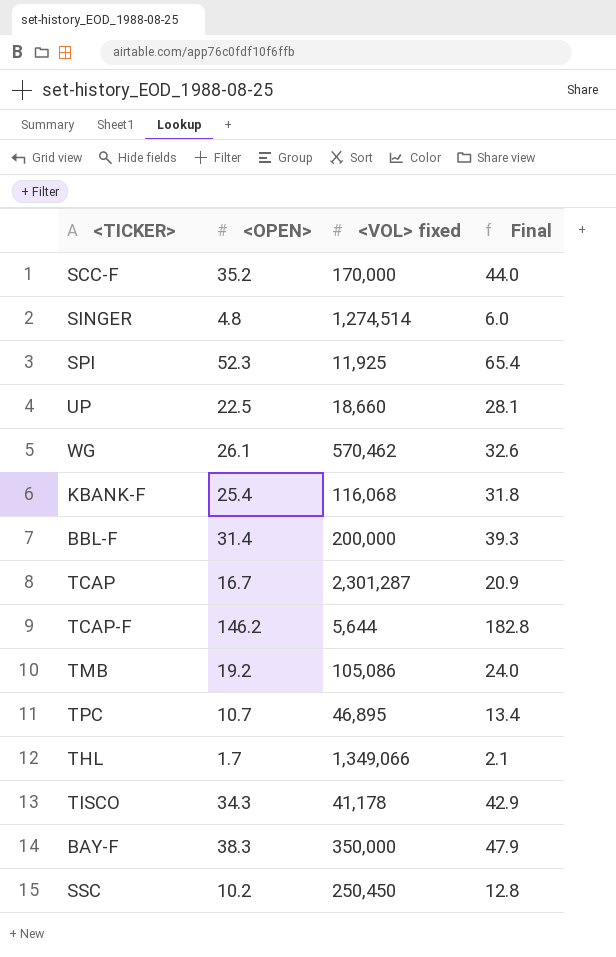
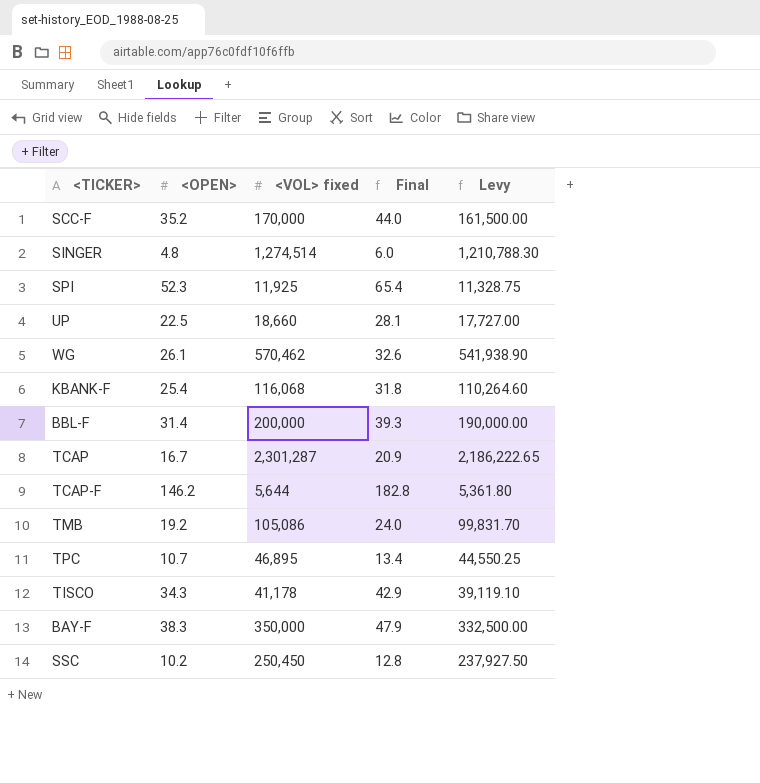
column Levy | formula: none -> [<VOL> fixed] * 0.95
row THL: 1.7 | 1,349,066 | 2.1 -> none

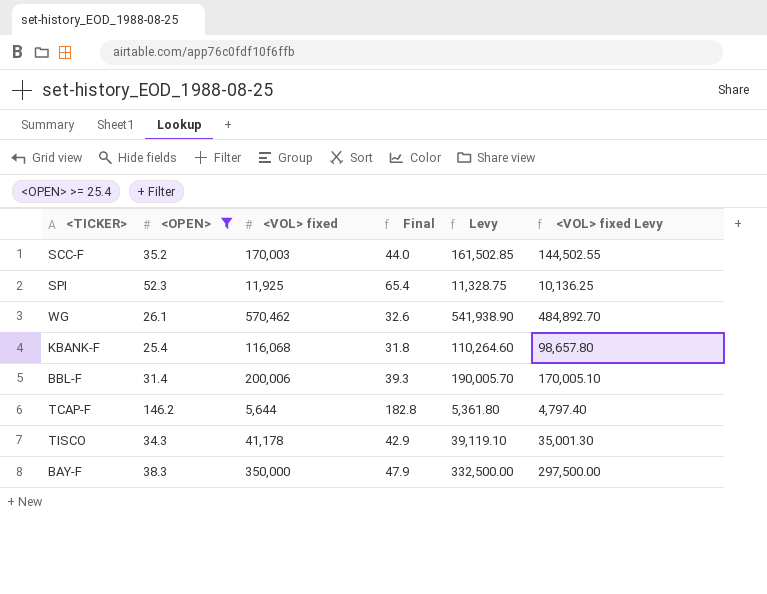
filter: none -> <OPEN> >= 25.4
column <VOL> fixed Levy | formula: none -> [<VOL> fixed] * 0.85
SCC-F | <VOL> fixed: 170,000 -> 170,003
SCC-F | Levy: 161,500.00 -> 161,502.85
BBL-F | <VOL> fixed: 200,000 -> 200,006
BBL-F | Levy: 190,000.00 -> 190,005.70

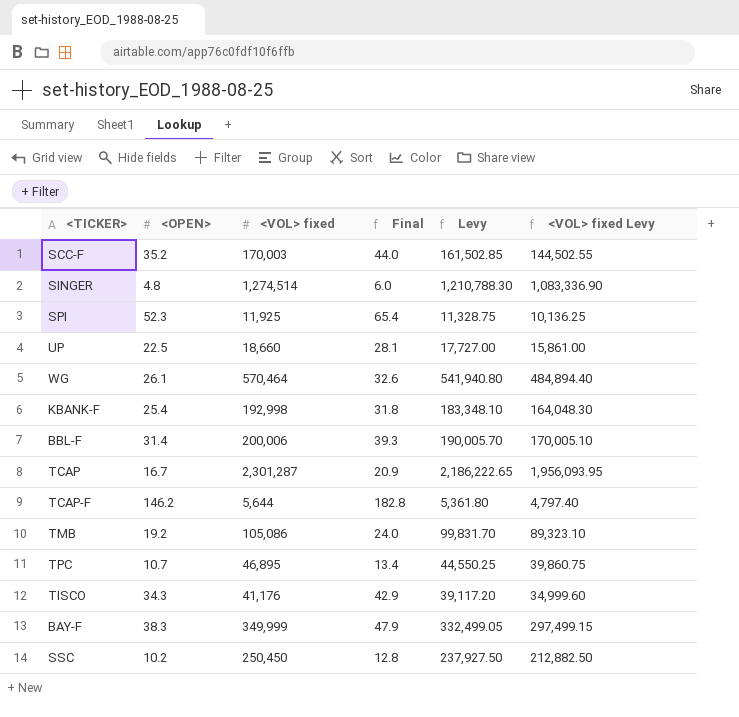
filter: <OPEN> >= 25.4 -> none
WG | <VOL> fixed: 570,462 -> 570,464
WG | Levy: 541,938.90 -> 541,940.80
WG | <VOL> fixed Levy: 484,892.70 -> 484,894.40
KBANK-F | <VOL> fixed: 116,068 -> 192,998
KBANK-F | Levy: 110,264.60 -> 183,348.10
KBANK-F | <VOL> fixed Levy: 98,657.80 -> 164,048.30
TISCO | <VOL> fixed: 41,178 -> 41,176
TISCO | Levy: 39,119.10 -> 39,117.20
TISCO | <VOL> fixed Levy: 35,001.30 -> 34,999.60
BAY-F | <VOL> fixed: 350,000 -> 349,999
BAY-F | Levy: 332,500.00 -> 332,499.05
BAY-F | <VOL> fixed Levy: 297,500.00 -> 297,499.15

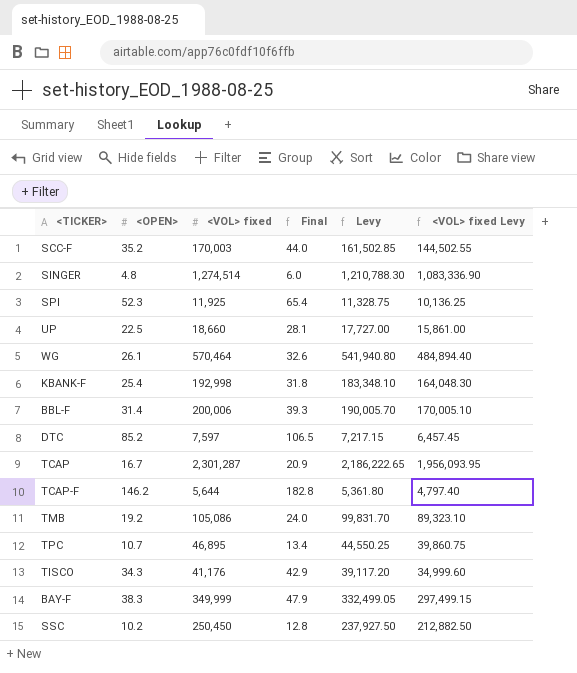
row DTC: none -> 85.2 | 7,597 | 106.5 | 7,217.15 | 6,457.45

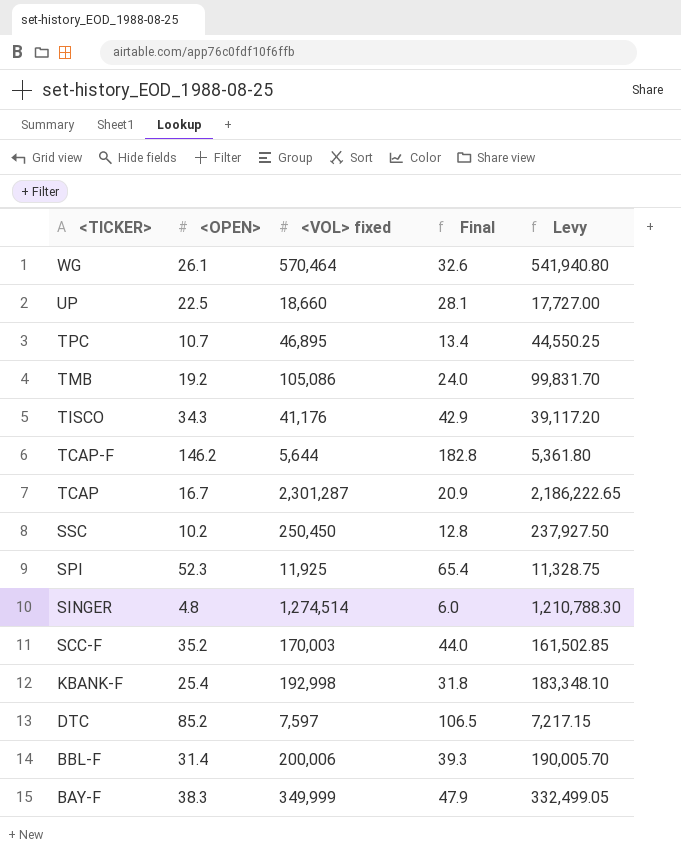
row order: none -> <TICKER> descending
column <VOL> fixed Levy | formula: [<VOL> fixed] * 0.85 -> none

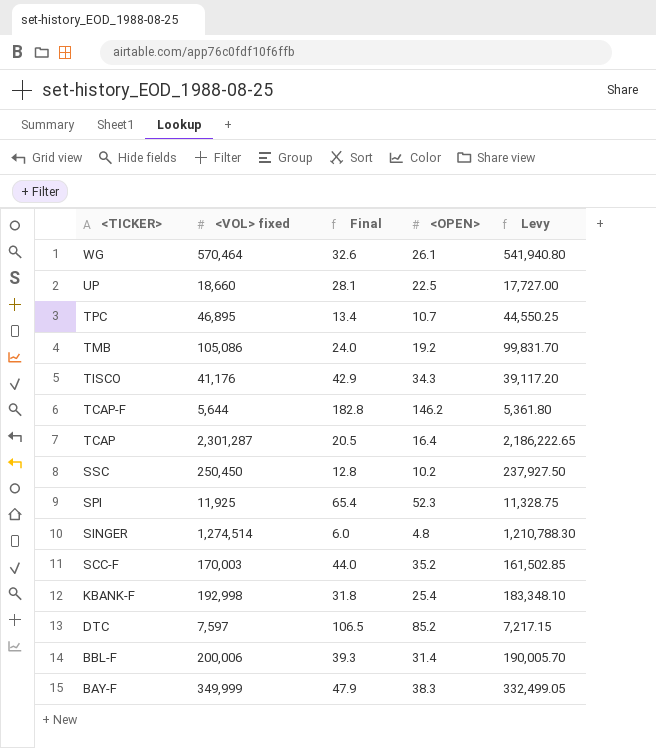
column <OPEN> | position: 2 -> 4
TCAP | Final: 20.9 -> 20.5
TCAP | <OPEN>: 16.7 -> 16.4

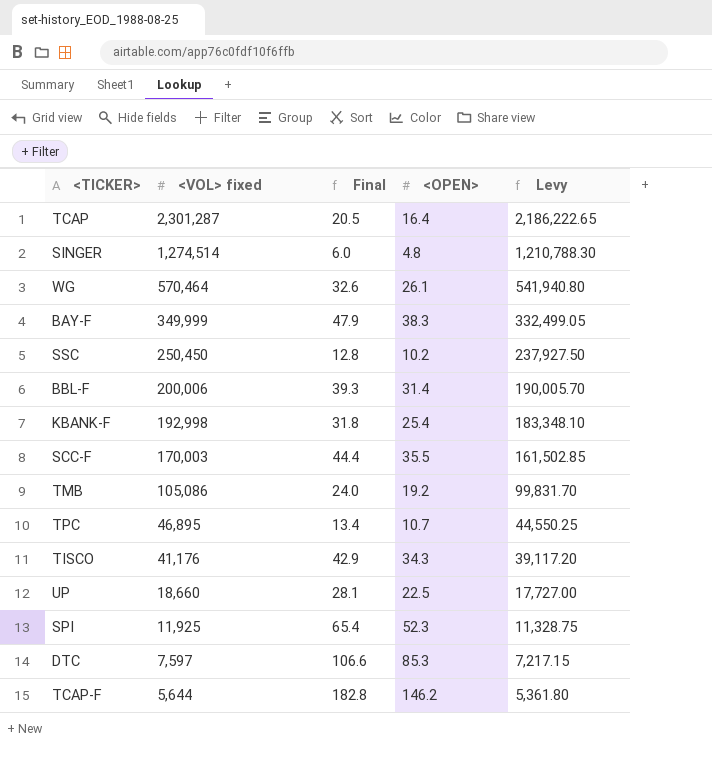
row order: <TICKER> descending -> <VOL> fixed descending
SCC-F | Final: 44.0 -> 44.4
SCC-F | <OPEN>: 35.2 -> 35.5
DTC | Final: 106.5 -> 106.6
DTC | <OPEN>: 85.2 -> 85.3

